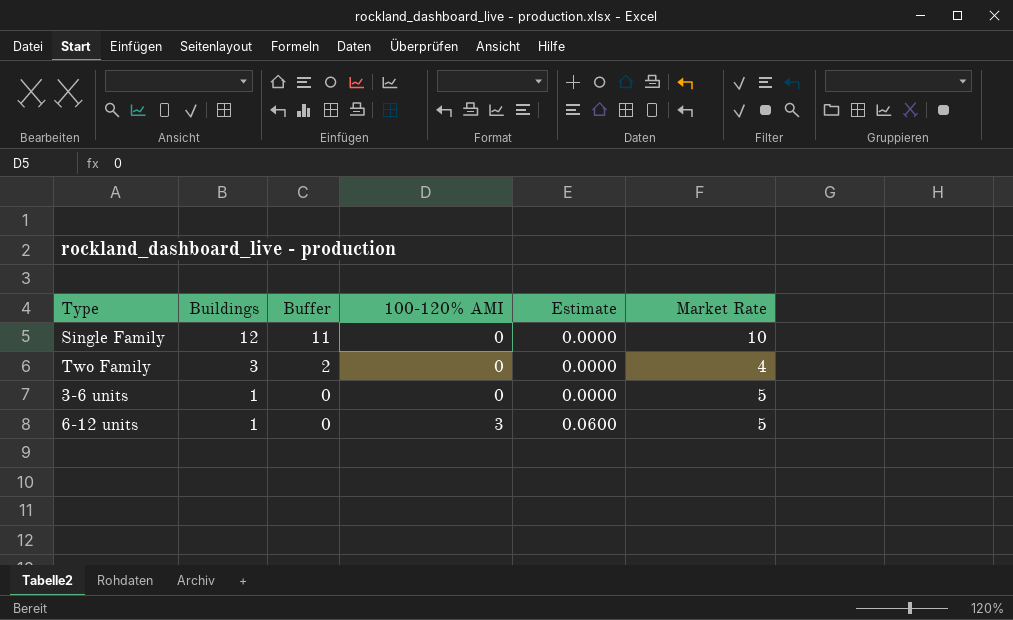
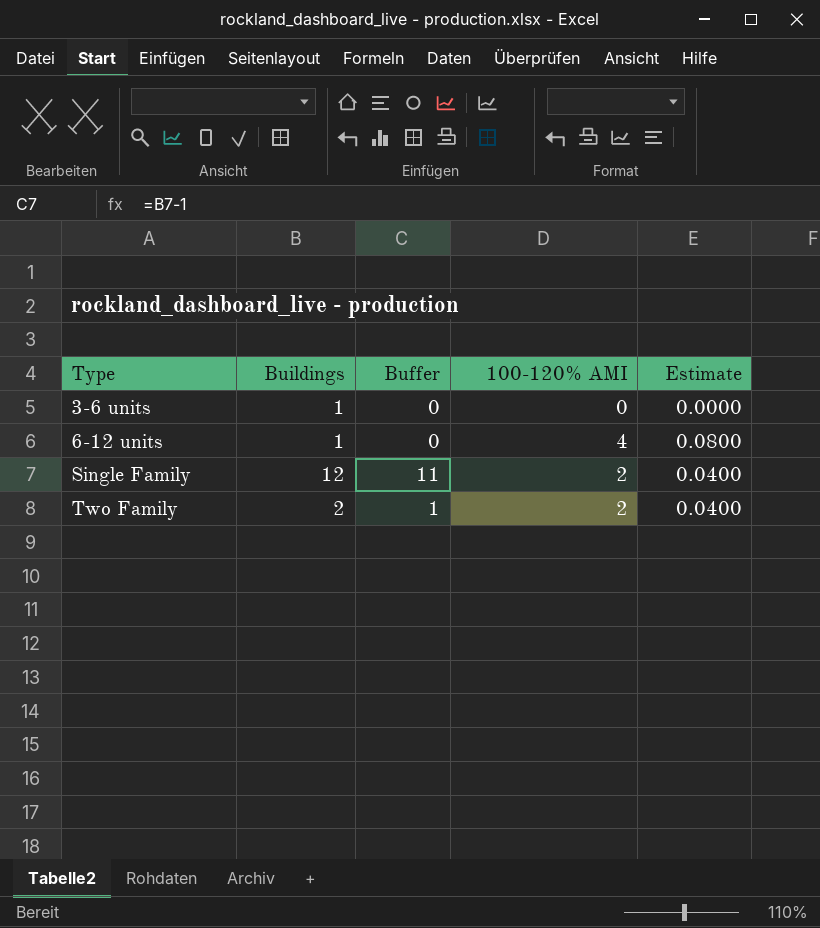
row order: Buildings descending -> Type ascending
column Market Rate | position: 6 -> none
6-12 units | 100-120% AMI: 3 -> 4
6-12 units | Estimate: 0.0600 -> 0.0800
Single Family | 100-120% AMI: 0 -> 2
Single Family | Estimate: 0.0000 -> 0.0400
Two Family | Buildings: 3 -> 2
Two Family | Buffer: 2 -> 1
Two Family | 100-120% AMI: 0 -> 2
Two Family | Estimate: 0.0000 -> 0.0400

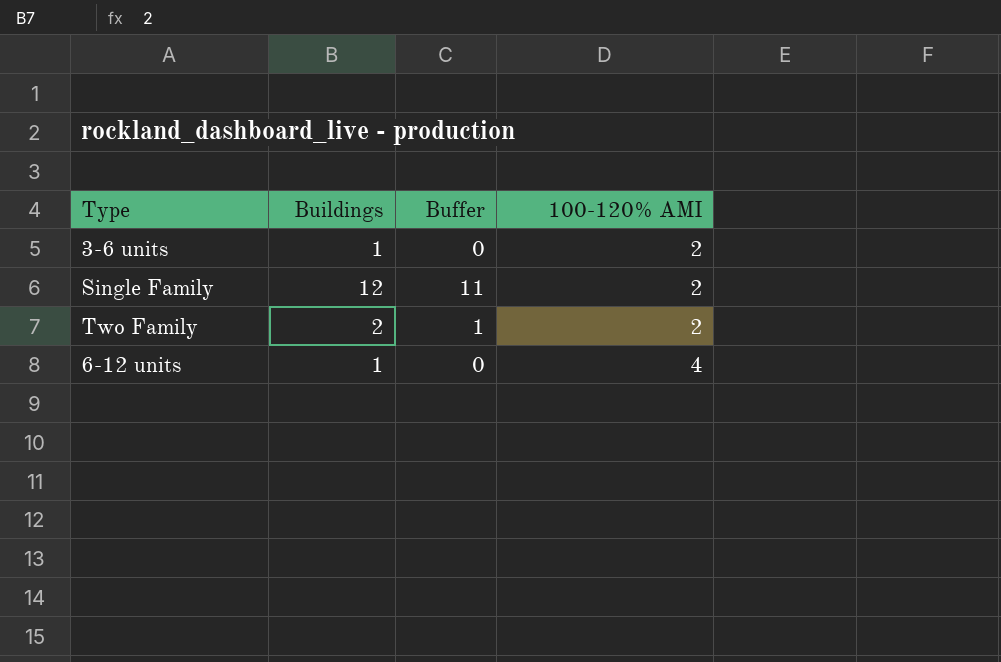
row order: Type ascending -> 100-120% AMI ascending
column Estimate | formula: [100-120% AMI] * 0.02 -> none
3-6 units | 100-120% AMI: 0 -> 2

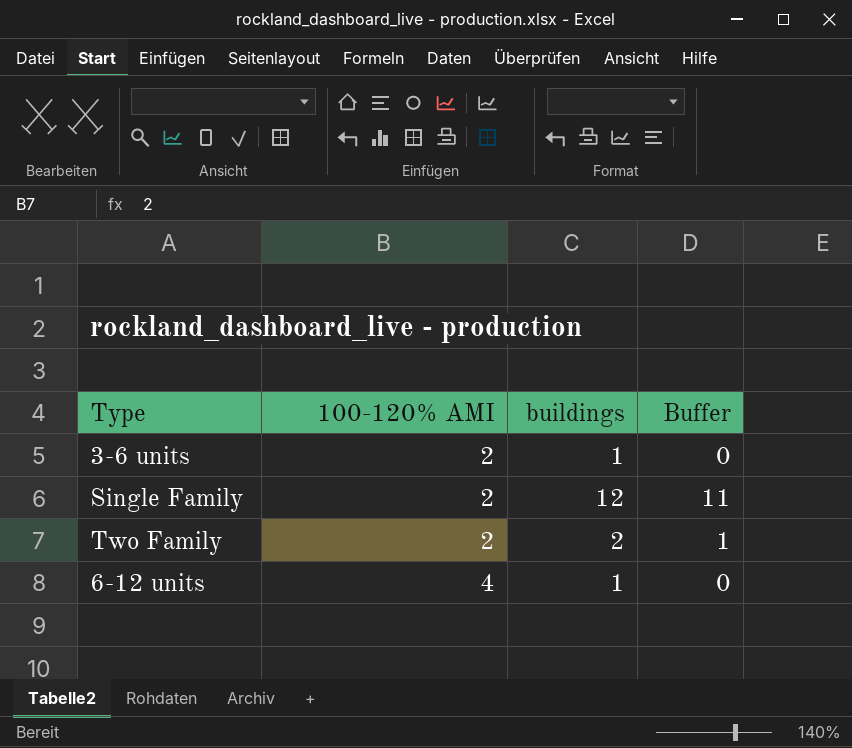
column 100-120% AMI | position: 4 -> 2
column name: Buildings -> buildings

